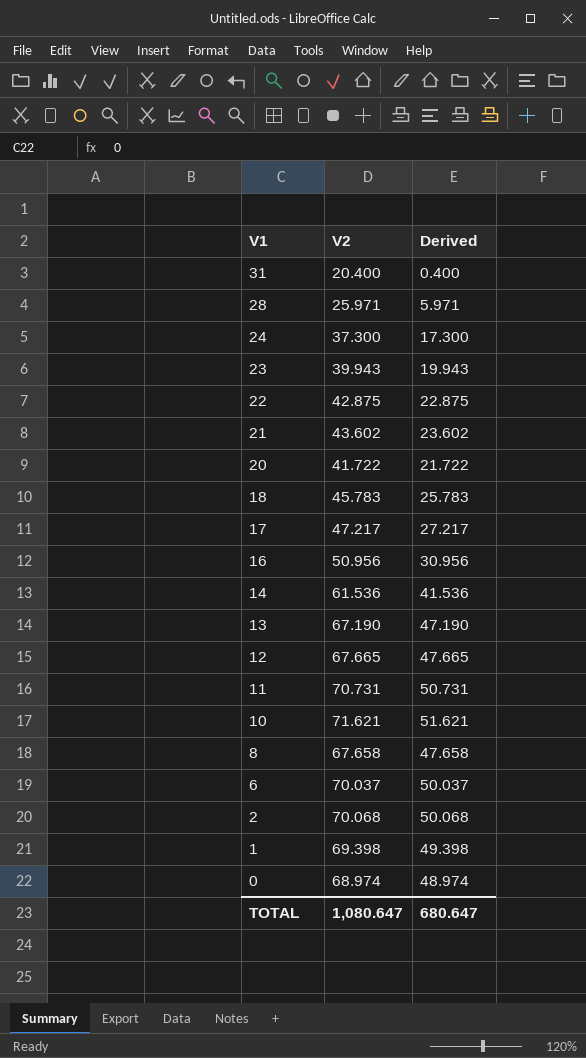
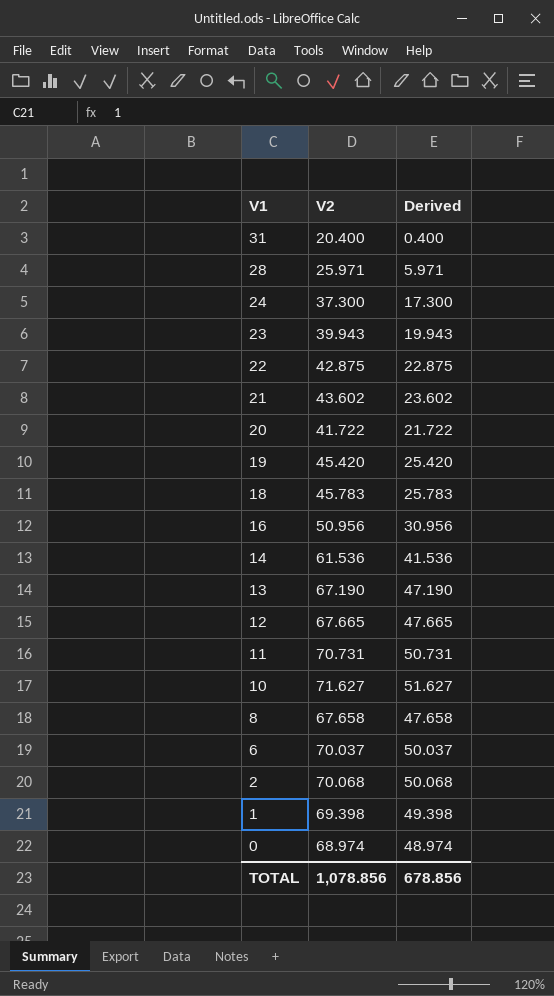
row 17: 47.217 | 27.217 -> none
row 19: none -> 45.420 | 25.420
10 | V2: 71.621 -> 71.627
10 | Derived: 51.621 -> 51.627
TOTAL | V2: 1,080.647 -> 1,078.856
TOTAL | Derived: 680.647 -> 678.856

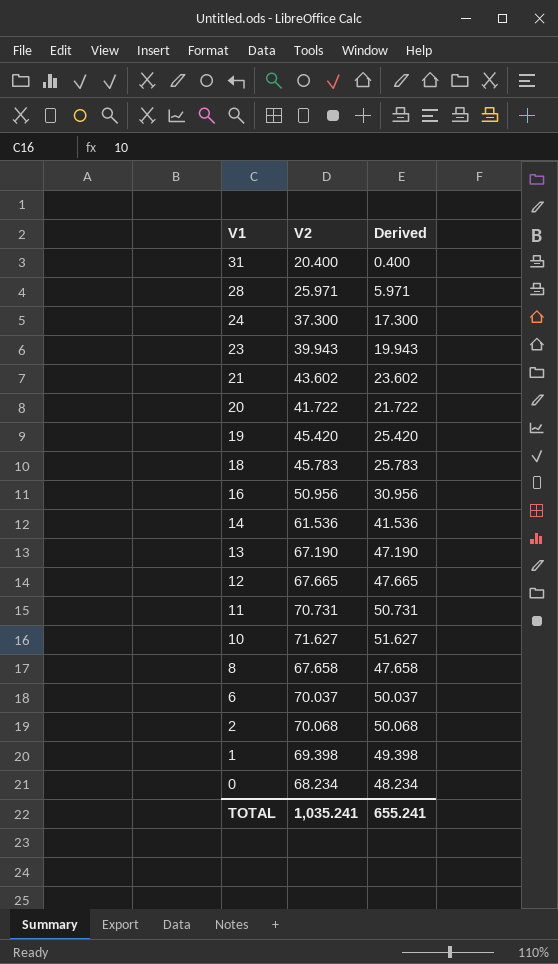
row 22: 42.875 | 22.875 -> none
0 | V2: 68.974 -> 68.234
0 | Derived: 48.974 -> 48.234
TOTAL | V2: 1,078.856 -> 1,035.241
TOTAL | Derived: 678.856 -> 655.241

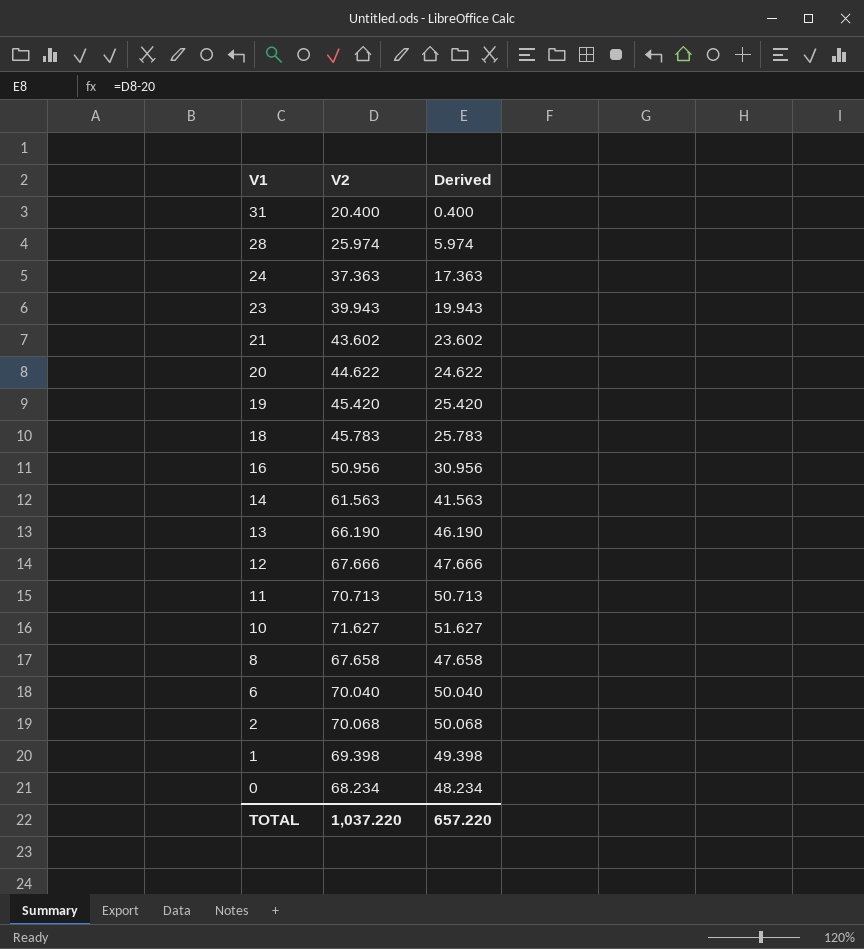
28 | V2: 25.971 -> 25.974
28 | Derived: 5.971 -> 5.974
24 | V2: 37.300 -> 37.363
24 | Derived: 17.300 -> 17.363
20 | V2: 41.722 -> 44.622
20 | Derived: 21.722 -> 24.622
14 | V2: 61.536 -> 61.563
14 | Derived: 41.536 -> 41.563
13 | V2: 67.190 -> 66.190
13 | Derived: 47.190 -> 46.190
12 | V2: 67.665 -> 67.666
12 | Derived: 47.665 -> 47.666
11 | V2: 70.731 -> 70.713
11 | Derived: 50.731 -> 50.713
6 | V2: 70.037 -> 70.040
6 | Derived: 50.037 -> 50.040
TOTAL | V2: 1,035.241 -> 1,037.220
TOTAL | Derived: 655.241 -> 657.220

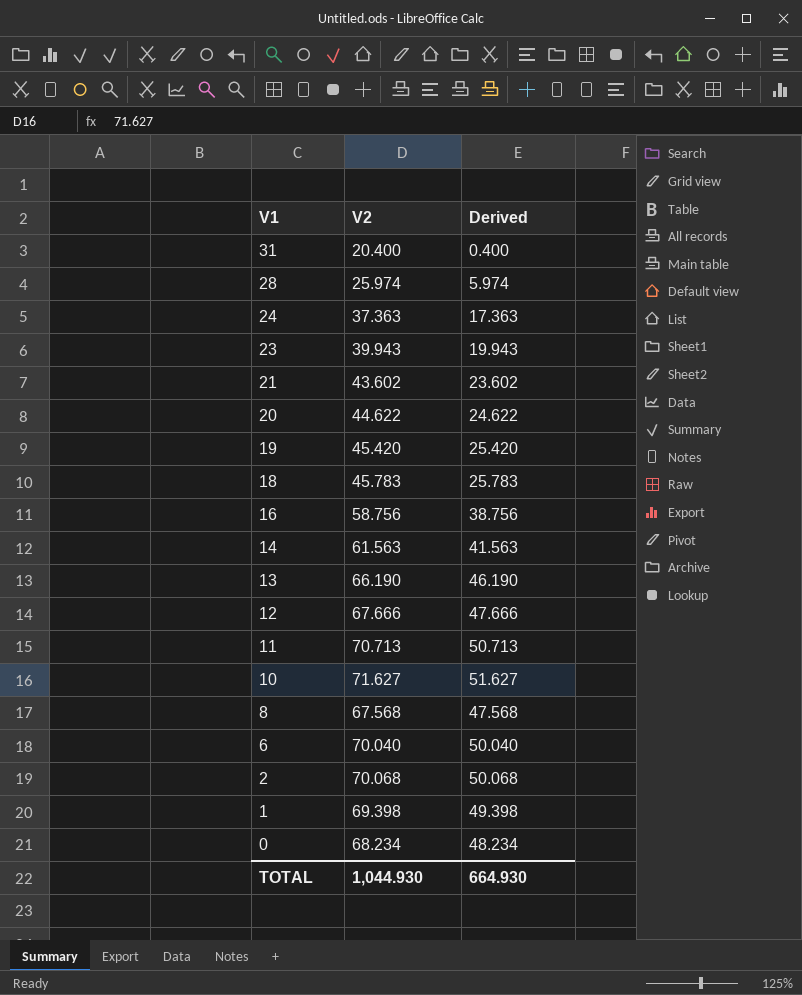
16 | V2: 50.956 -> 58.756
16 | Derived: 30.956 -> 38.756
8 | V2: 67.658 -> 67.568
8 | Derived: 47.658 -> 47.568
TOTAL | V2: 1,037.220 -> 1,044.930
TOTAL | Derived: 657.220 -> 664.930

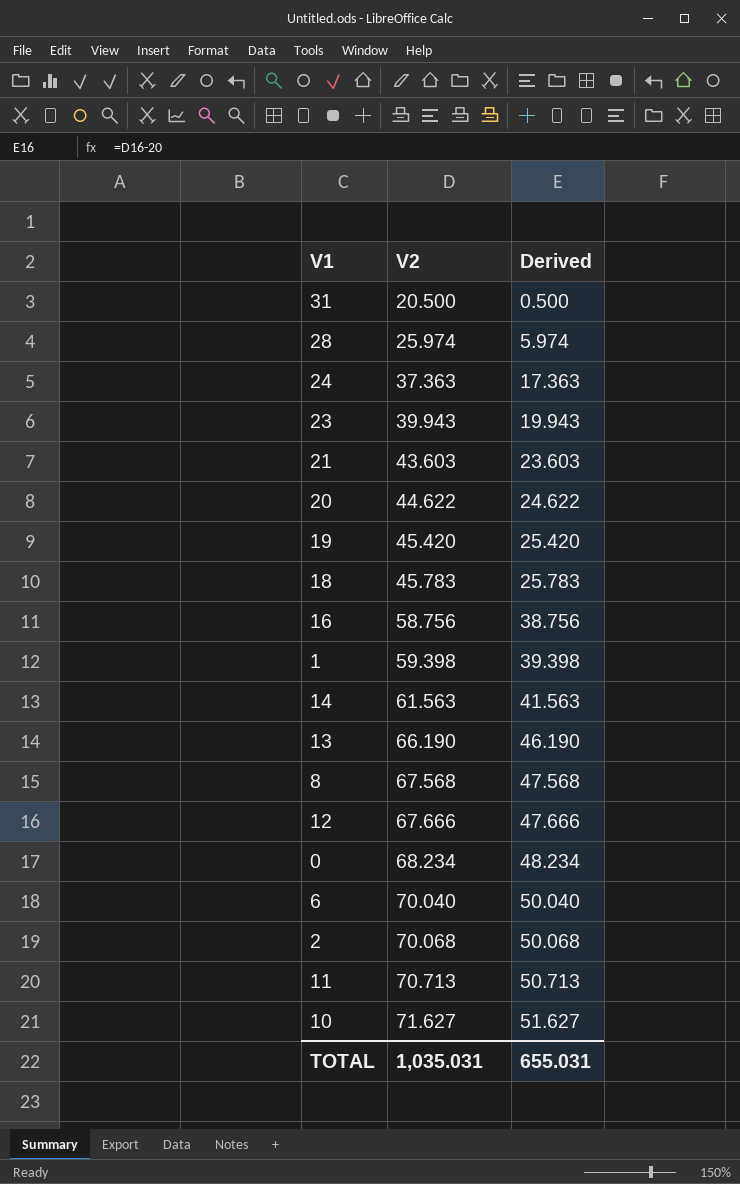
row order: V1 descending -> V2 ascending
31 | V2: 20.400 -> 20.500
31 | Derived: 0.400 -> 0.500
21 | V2: 43.602 -> 43.603
21 | Derived: 23.602 -> 23.603
1 | V2: 69.398 -> 59.398
1 | Derived: 49.398 -> 39.398
TOTAL | V2: 1,044.930 -> 1,035.031
TOTAL | Derived: 664.930 -> 655.031

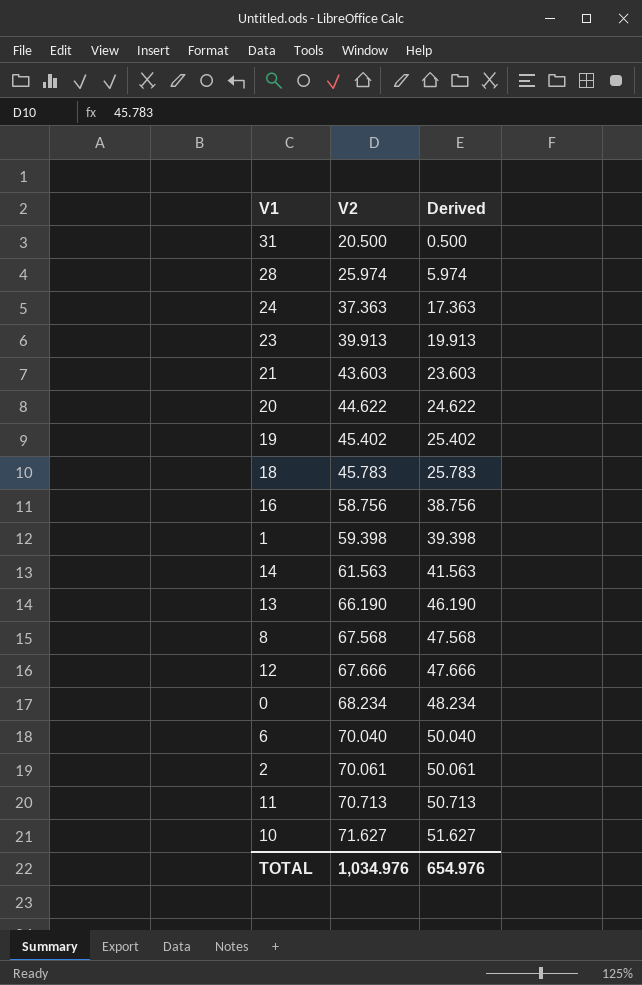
23 | V2: 39.943 -> 39.913
23 | Derived: 19.943 -> 19.913
19 | V2: 45.420 -> 45.402
19 | Derived: 25.420 -> 25.402
2 | V2: 70.068 -> 70.061
2 | Derived: 50.068 -> 50.061
TOTAL | V2: 1,035.031 -> 1,034.976
TOTAL | Derived: 655.031 -> 654.976

